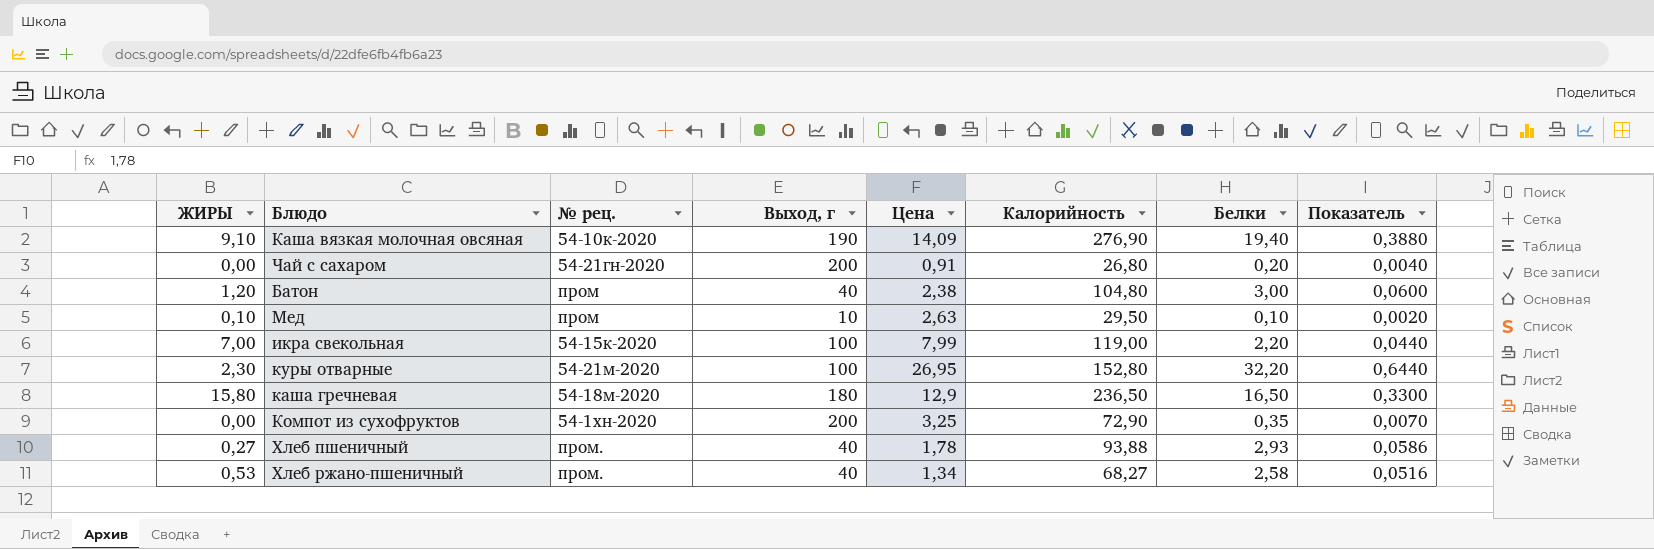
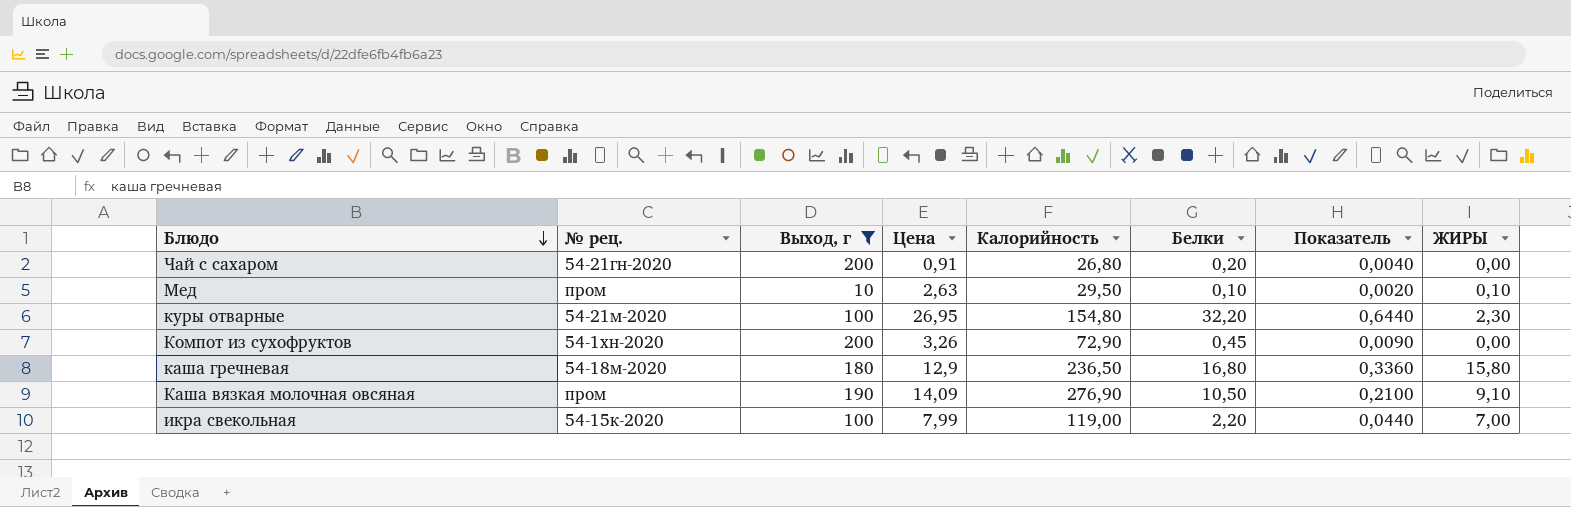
filter: none -> Выход, г != 40
row order: none -> Блюдо descending
column ЖИРЫ | position: 1 -> 8
куры отварные | Калорийность: 152,80 -> 154,80
Компот из сухофруктов | Цена: 3,25 -> 3,26
Компот из сухофруктов | Белки: 0,35 -> 0,45
Компот из сухофруктов | Показатель: 0,0070 -> 0,0090
каша гречневая | Белки: 16,50 -> 16,80
каша гречневая | Показатель: 0,3300 -> 0,3360
Каша вязкая молочная овсяная | № рец.: 54-10к-2020 -> пром
Каша вязкая молочная овсяная | Белки: 19,40 -> 10,50
Каша вязкая молочная овсяная | Показатель: 0,3880 -> 0,2100

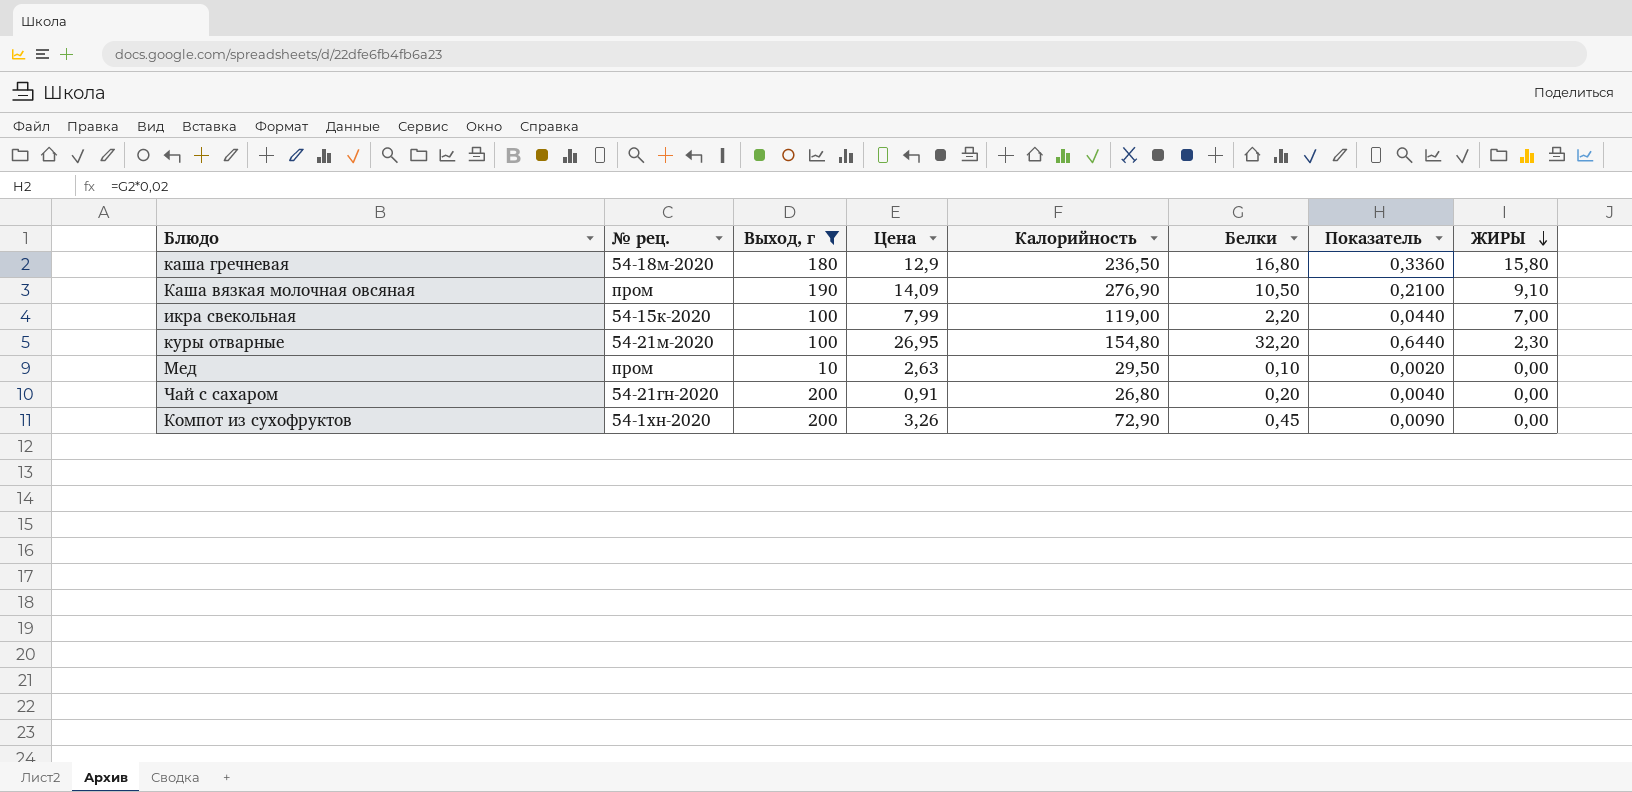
row order: Блюдо descending -> ЖИРЫ descending
Мед | ЖИРЫ: 0,10 -> 0,00

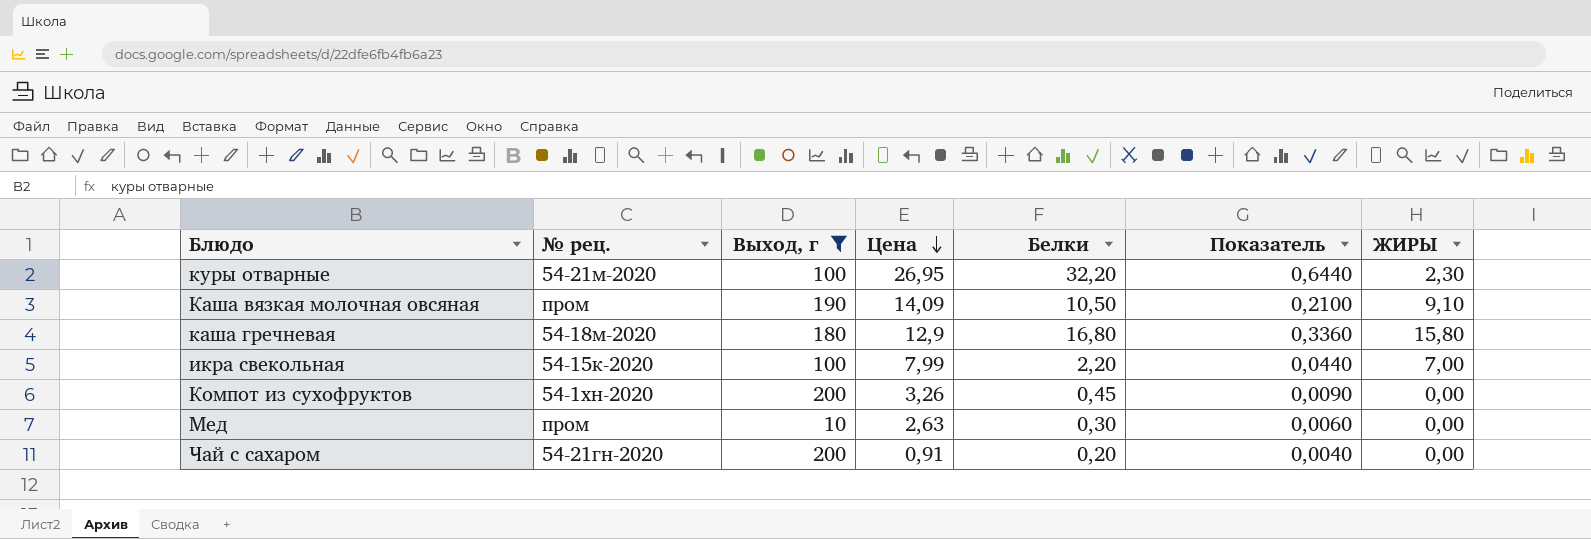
row order: ЖИРЫ descending -> Цена descending
column Калорийность | position: 5 -> none
Мед | Белки: 0,10 -> 0,30
Мед | Показатель: 0,0020 -> 0,0060

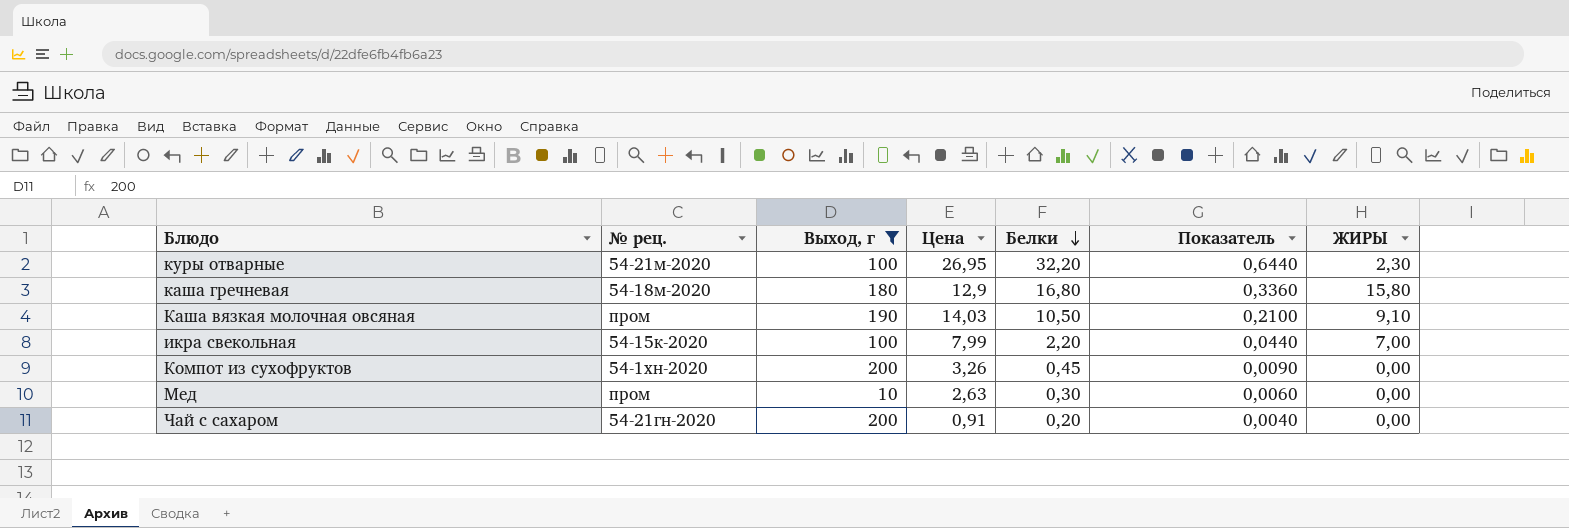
row order: Цена descending -> Белки descending
Каша вязкая молочная овсяная | Цена: 14,09 -> 14,03

